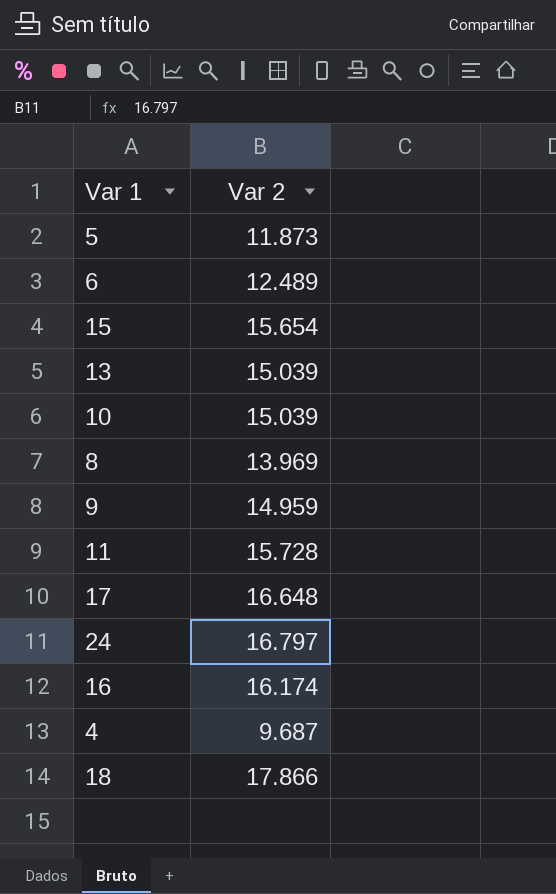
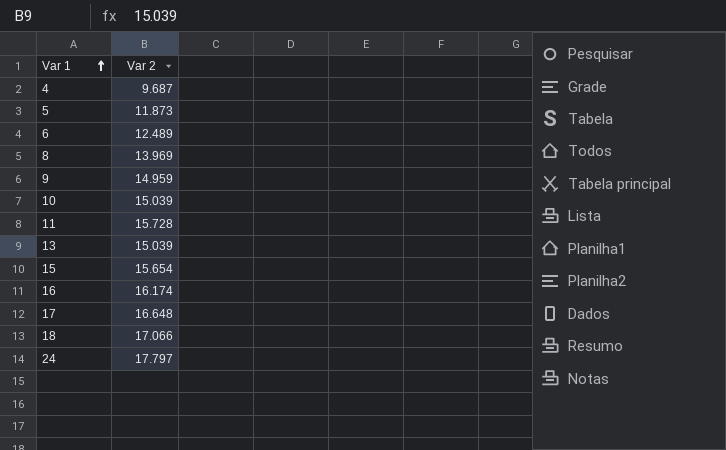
row order: none -> Var 1 ascending
18 | Var 2: 17.866 -> 17.066
24 | Var 2: 16.797 -> 17.797

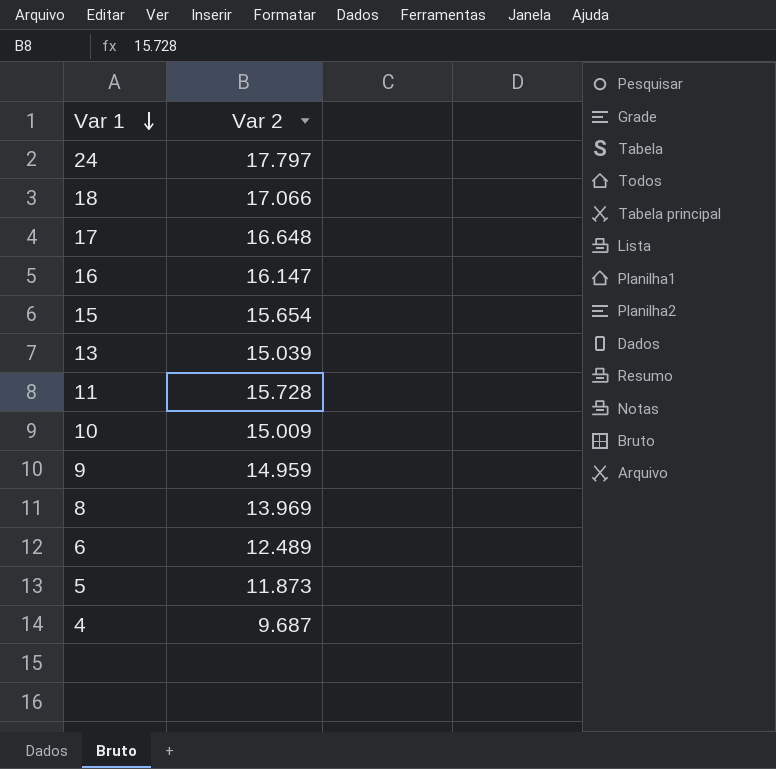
row order: Var 1 ascending -> Var 1 descending
16 | Var 2: 16.174 -> 16.147
10 | Var 2: 15.039 -> 15.009

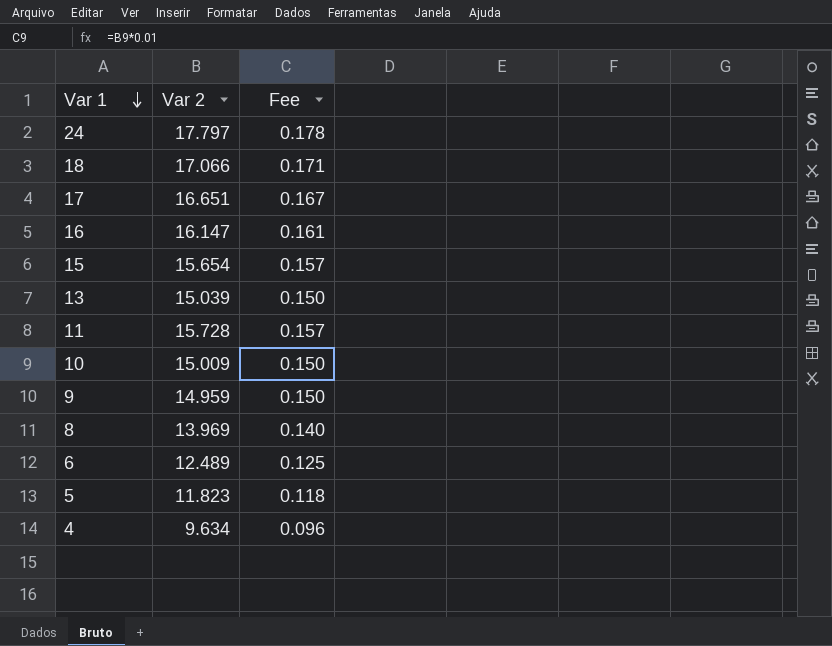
column Fee | formula: none -> [Var 2] * 0.01
17 | Var 2: 16.648 -> 16.651
5 | Var 2: 11.873 -> 11.823
4 | Var 2: 9.687 -> 9.634

